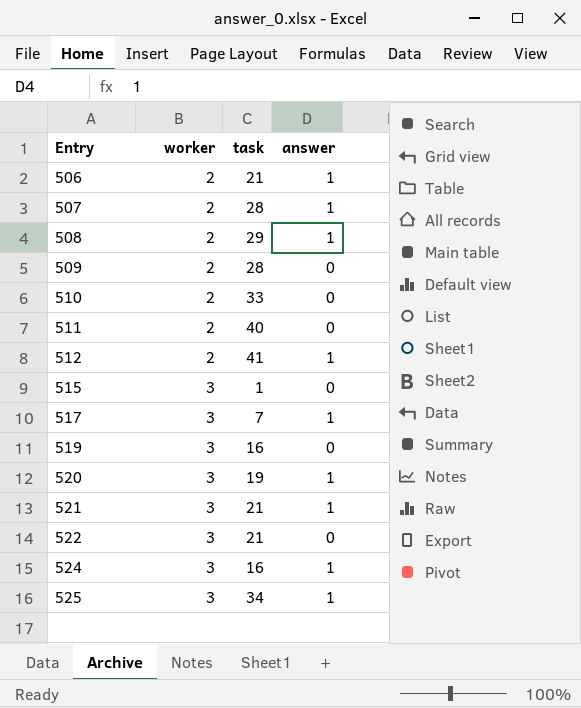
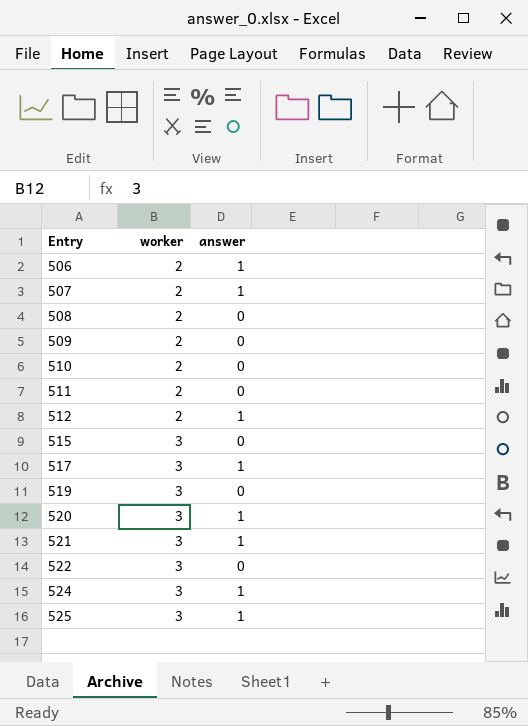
column task | position: 3 -> none
508 | answer: 1 -> 0

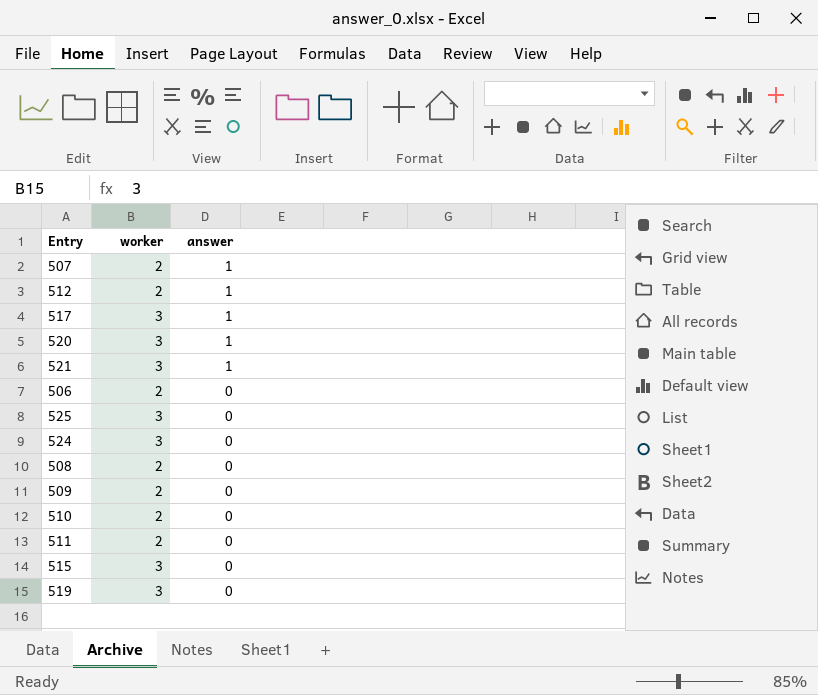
row order: Entry ascending -> answer descending
row 522: 3 | 0 -> none
506 | answer: 1 -> 0
525 | answer: 1 -> 0
524 | answer: 1 -> 0

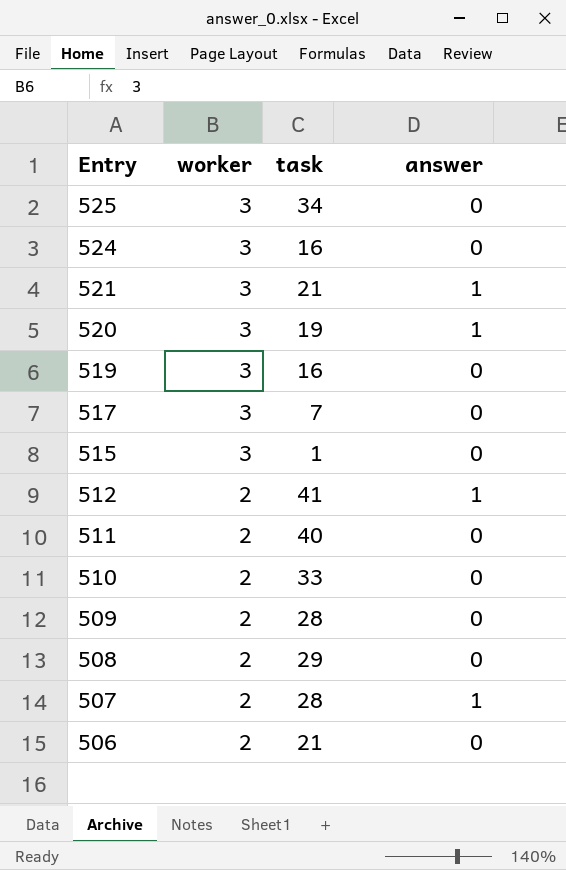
row order: answer descending -> Entry descending
column task | position: none -> 3
517 | answer: 1 -> 0

